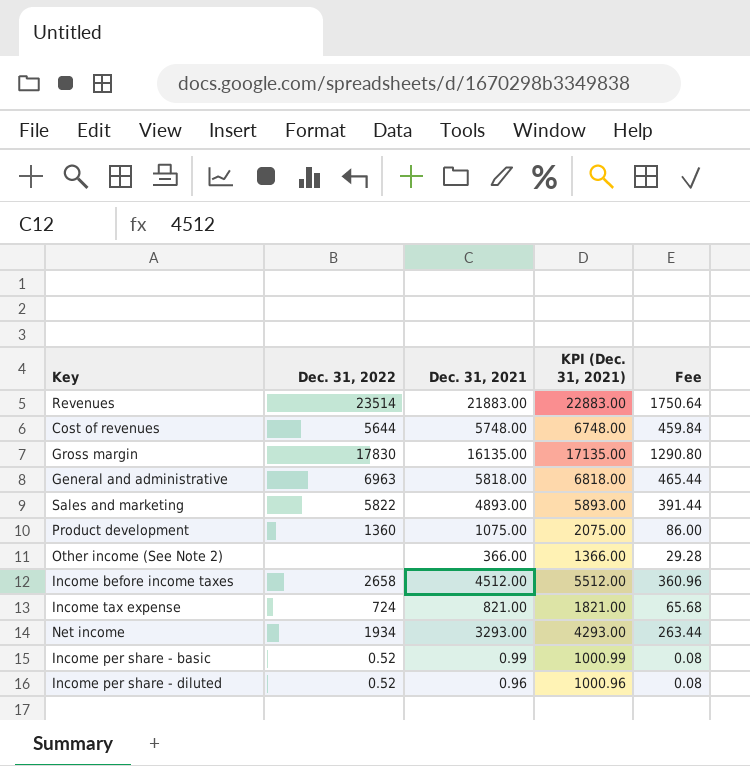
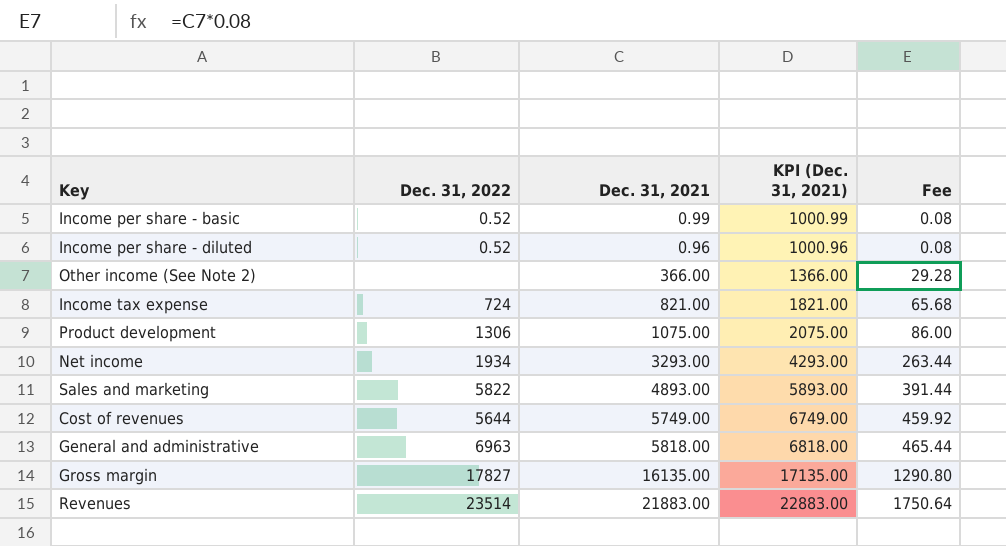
row order: none -> Fee ascending
row Income before income taxes: 2658 | 4512.00 | 5512.00 | 360.96 -> none
Product development | Dec. 31, 2022: 1360 -> 1306
Cost of revenues | Dec. 31, 2021: 5748.00 -> 5749.00
Cost of revenues | KPI (Dec. 31, 2021): 6748.00 -> 6749.00
Cost of revenues | Fee: 459.84 -> 459.92
Gross margin | Dec. 31, 2022: 17830 -> 17827

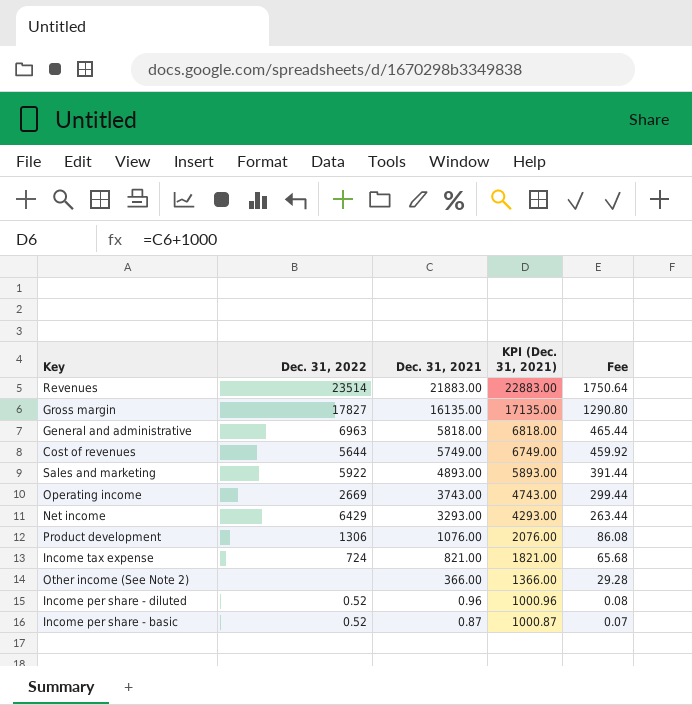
row order: Fee ascending -> Dec. 31, 2021 descending
Sales and marketing | Dec. 31, 2022: 5822 -> 5922
row Operating income: none -> 2669 | 3743.00 | 4743.00 | 299.44
Net income | Dec. 31, 2022: 1934 -> 6429
Product development | Dec. 31, 2021: 1075.00 -> 1076.00
Product development | KPI (Dec. 31, 2021): 2075.00 -> 2076.00
Product development | Fee: 86.00 -> 86.08
Income per share - basic | Dec. 31, 2021: 0.99 -> 0.87
Income per share - basic | KPI (Dec. 31, 2021): 1000.99 -> 1000.87
Income per share - basic | Fee: 0.08 -> 0.07

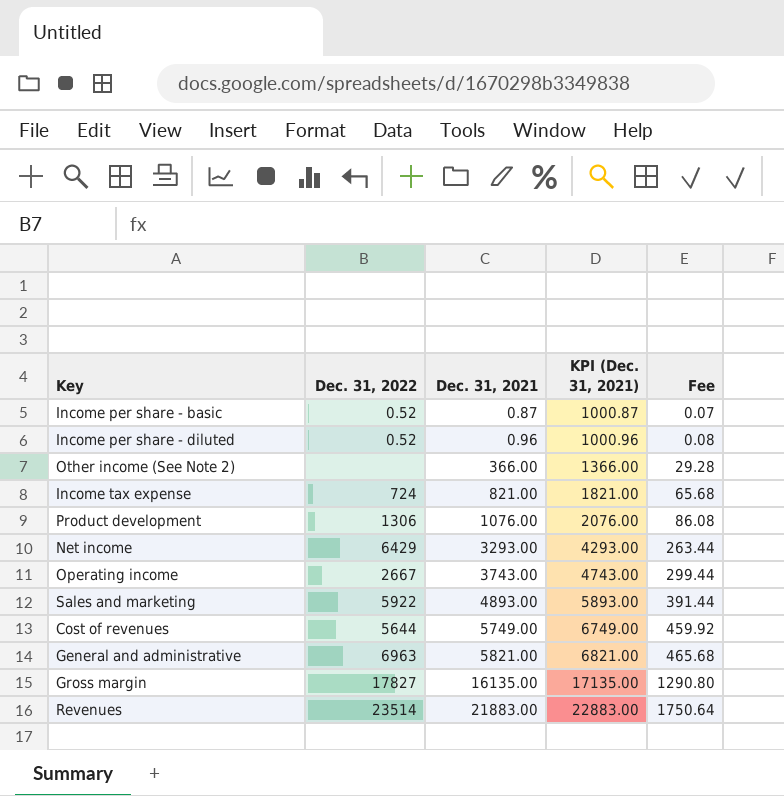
row order: Dec. 31, 2021 descending -> Dec. 31, 2021 ascending
Operating income | Dec. 31, 2022: 2669 -> 2667
General and administrative | Dec. 31, 2021: 5818.00 -> 5821.00
General and administrative | KPI (Dec. 31, 2021): 6818.00 -> 6821.00
General and administrative | Fee: 465.44 -> 465.68

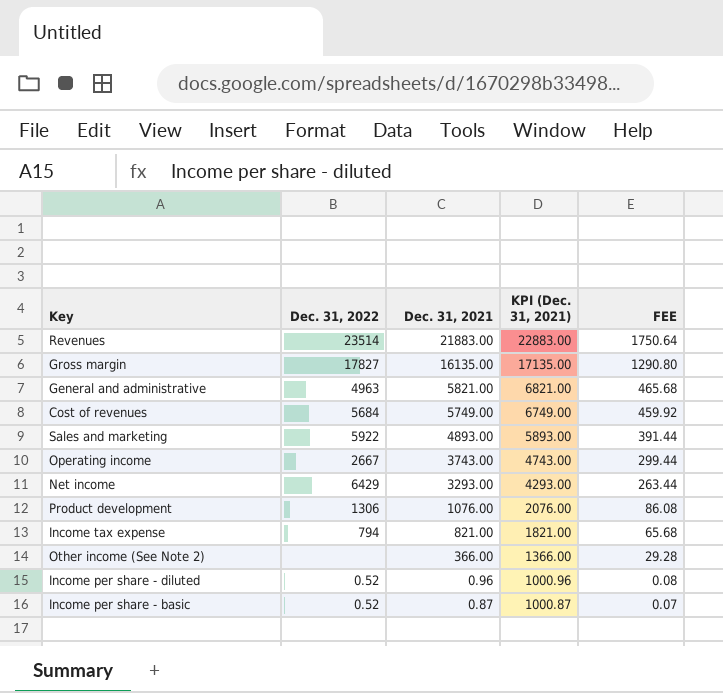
row order: Dec. 31, 2021 ascending -> Dec. 31, 2021 descending
column name: Fee -> FEE
General and administrative | Dec. 31, 2022: 6963 -> 4963
Cost of revenues | Dec. 31, 2022: 5644 -> 5684
Income tax expense | Dec. 31, 2022: 724 -> 794

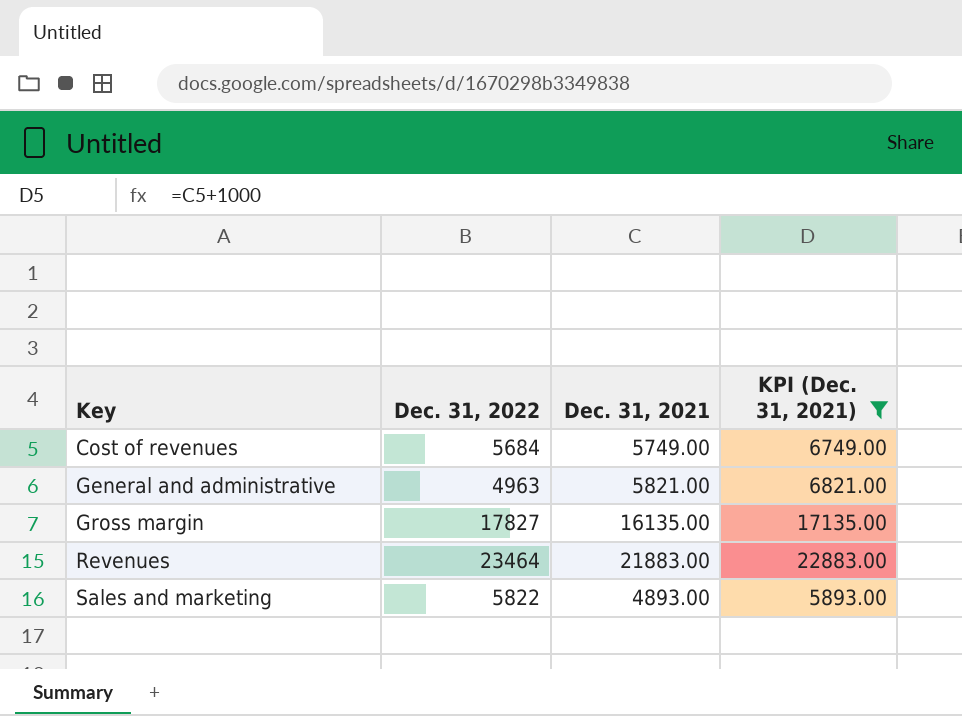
filter: none -> KPI (Dec. 31, 2021) >= 5893.00
row order: Dec. 31, 2021 descending -> Key ascending
column FEE | formula: [Dec. 31, 2021] * 0.08 -> none
Revenues | Dec. 31, 2022: 23514 -> 23464
Sales and marketing | Dec. 31, 2022: 5922 -> 5822

